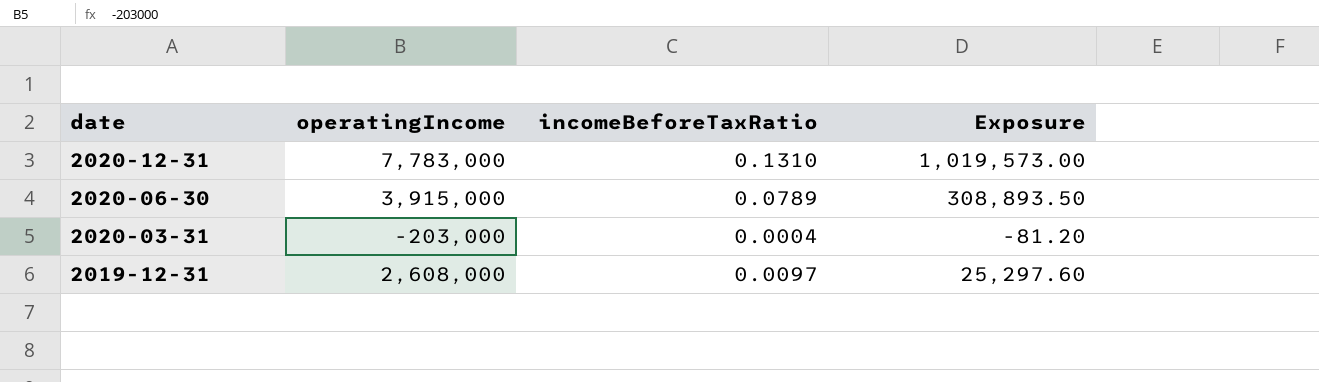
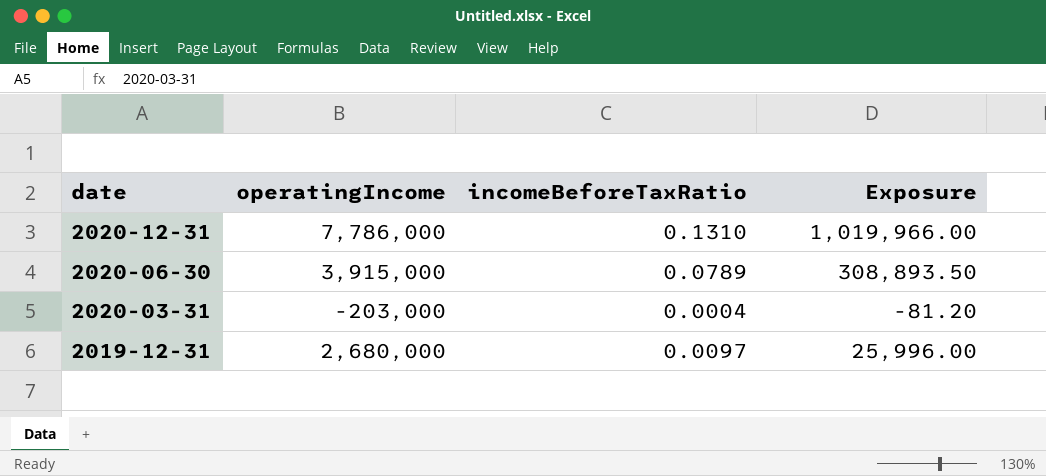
2020-12-31 | operatingIncome: 7,783,000 -> 7,786,000
2020-12-31 | Exposure: 1,019,573.00 -> 1,019,966.00
2019-12-31 | operatingIncome: 2,608,000 -> 2,680,000
2019-12-31 | Exposure: 25,297.60 -> 25,996.00

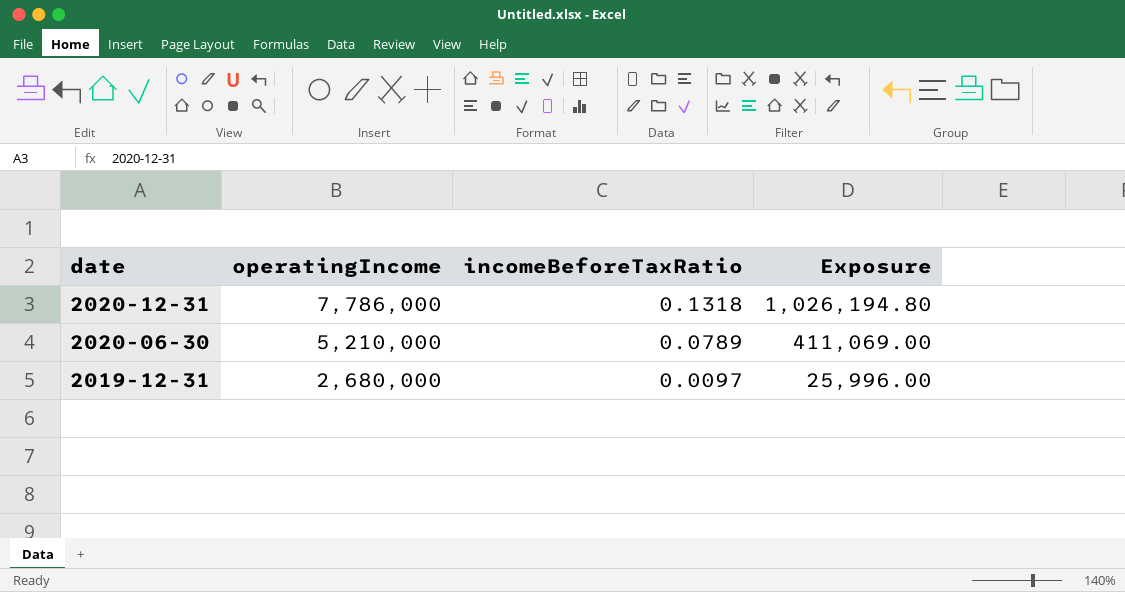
row 2020-03-31: -203,000 | 0.0004 | -81.20 -> none
2020-12-31 | incomeBeforeTaxRatio: 0.1310 -> 0.1318
2020-12-31 | Exposure: 1,019,966.00 -> 1,026,194.80
2020-06-30 | operatingIncome: 3,915,000 -> 5,210,000
2020-06-30 | Exposure: 308,893.50 -> 411,069.00

